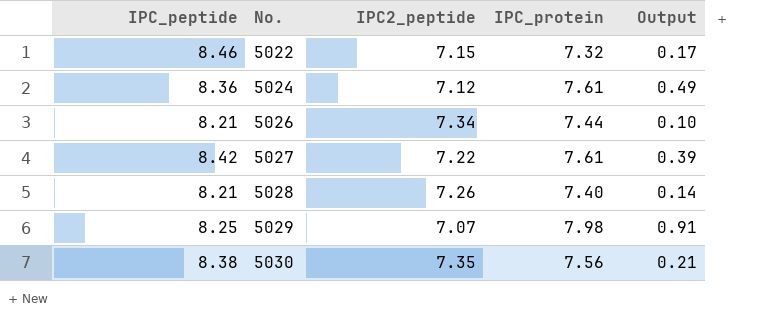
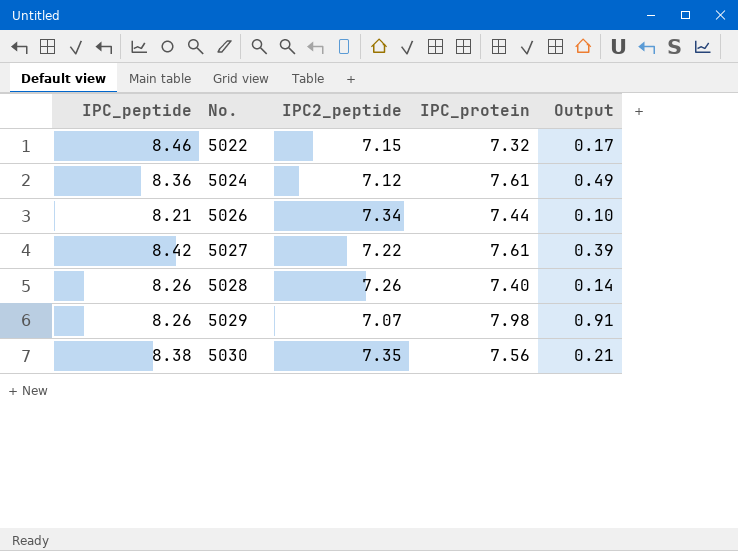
5028 | IPC_peptide: 8.21 -> 8.26
5029 | IPC_peptide: 8.25 -> 8.26

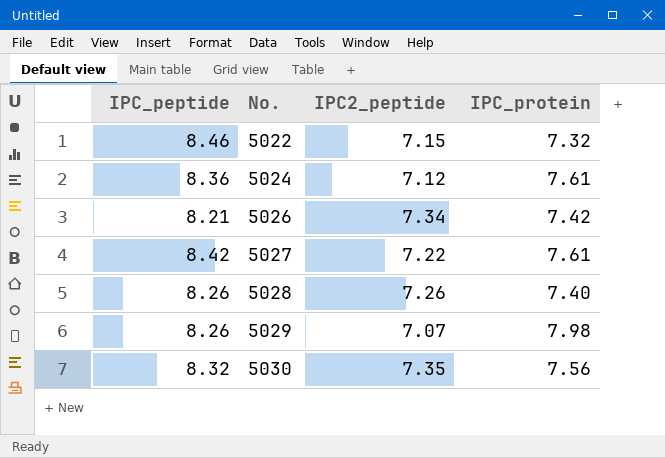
column Output | formula: [IPC_protein] - [IPC2_peptide] -> none
5026 | IPC_protein: 7.44 -> 7.42
5030 | IPC_peptide: 8.38 -> 8.32

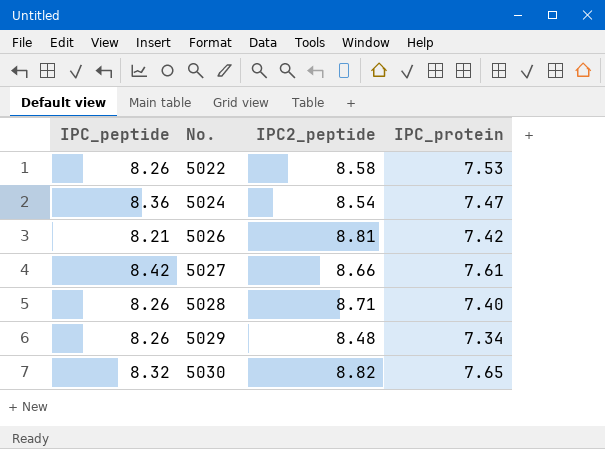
5022 | IPC_peptide: 8.46 -> 8.26
5022 | IPC2_peptide: 7.15 -> 8.58
5022 | IPC_protein: 7.32 -> 7.53
5024 | IPC2_peptide: 7.12 -> 8.54
5024 | IPC_protein: 7.61 -> 7.47
5026 | IPC2_peptide: 7.34 -> 8.81
5027 | IPC2_peptide: 7.22 -> 8.66
5028 | IPC2_peptide: 7.26 -> 8.71
5029 | IPC2_peptide: 7.07 -> 8.48
5029 | IPC_protein: 7.98 -> 7.34
5030 | IPC2_peptide: 7.35 -> 8.82
5030 | IPC_protein: 7.56 -> 7.65

